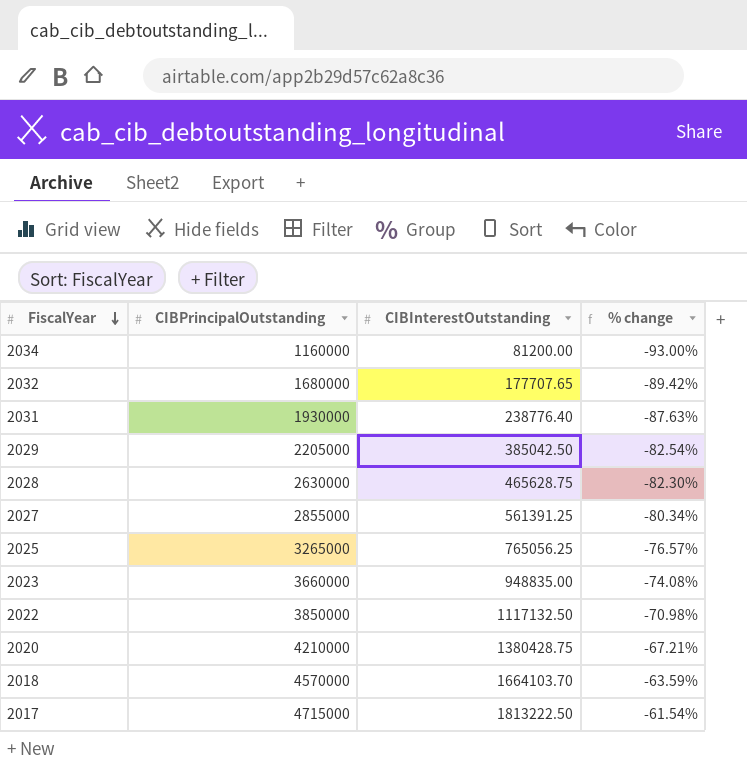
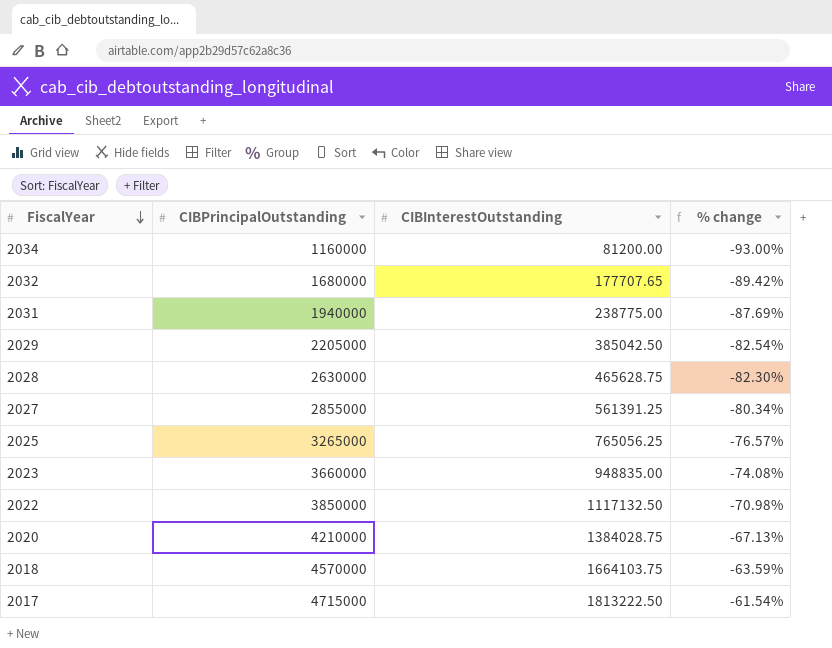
2031 | CIBPrincipalOutstanding: 1930000 -> 1940000
2031 | CIBInterestOutstanding: 238776.40 -> 238775.00
2031 | % change: -87.63% -> -87.69%
2020 | CIBInterestOutstanding: 1380428.75 -> 1384028.75
2020 | % change: -67.21% -> -67.13%
2018 | CIBInterestOutstanding: 1664103.70 -> 1664103.75

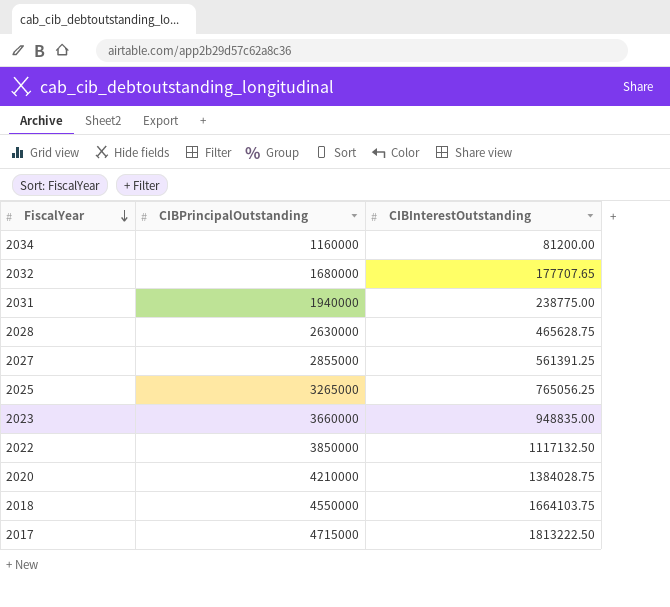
column % change | formula: ([CIBInterestOutstanding] - [CIBPrincipalOutstanding]) / [CIBPrincipalOutstanding] -> none
row 2029: 2205000 | 385042.50 | -82.54% -> none
2018 | CIBPrincipalOutstanding: 4570000 -> 4550000

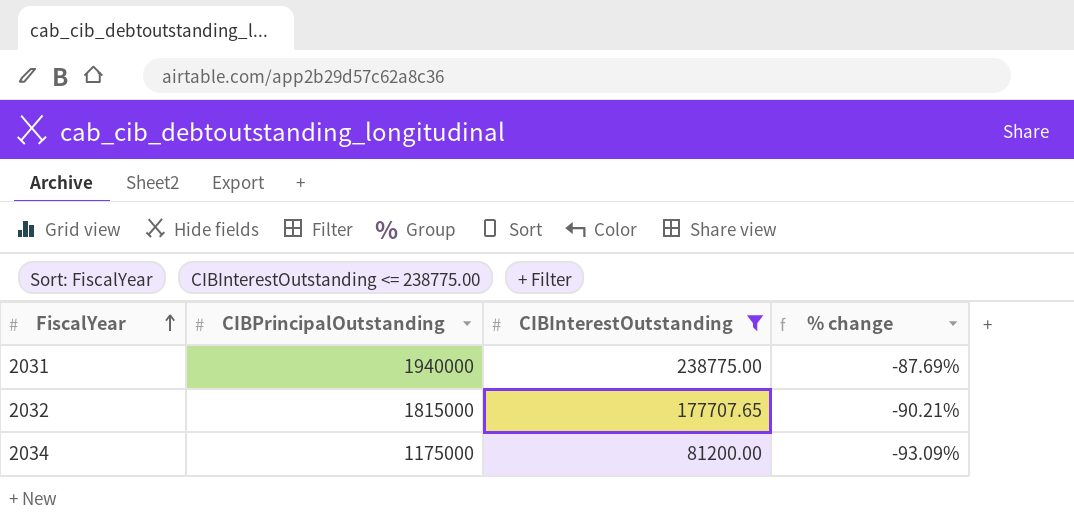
filter: none -> CIBInterestOutstanding <= 238775.00
row order: FiscalYear descending -> FiscalYear ascending
column % change | formula: none -> ([CIBInterestOutstanding] - [CIBPrincipalOutstanding]) / [CIBPrincipalOutstanding]
2032 | CIBPrincipalOutstanding: 1680000 -> 1815000
2034 | CIBPrincipalOutstanding: 1160000 -> 1175000

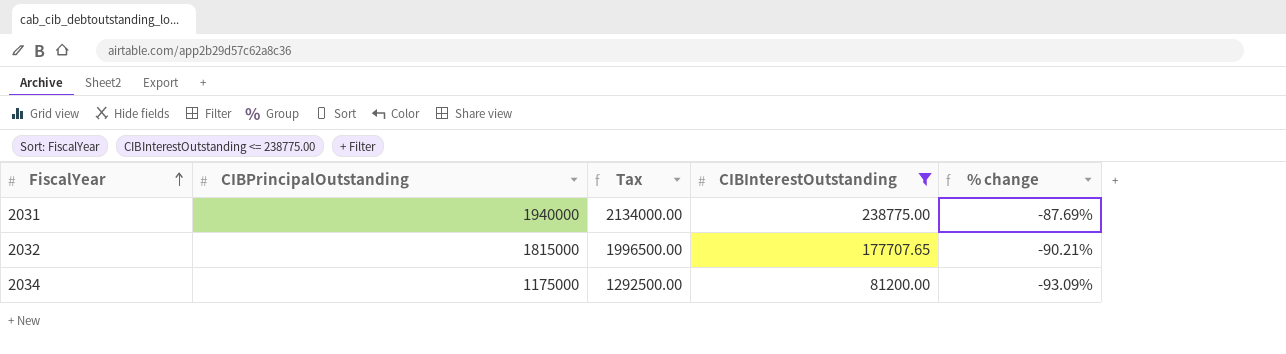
column Tax | formula: none -> [CIBPrincipalOutstanding] * 1.1

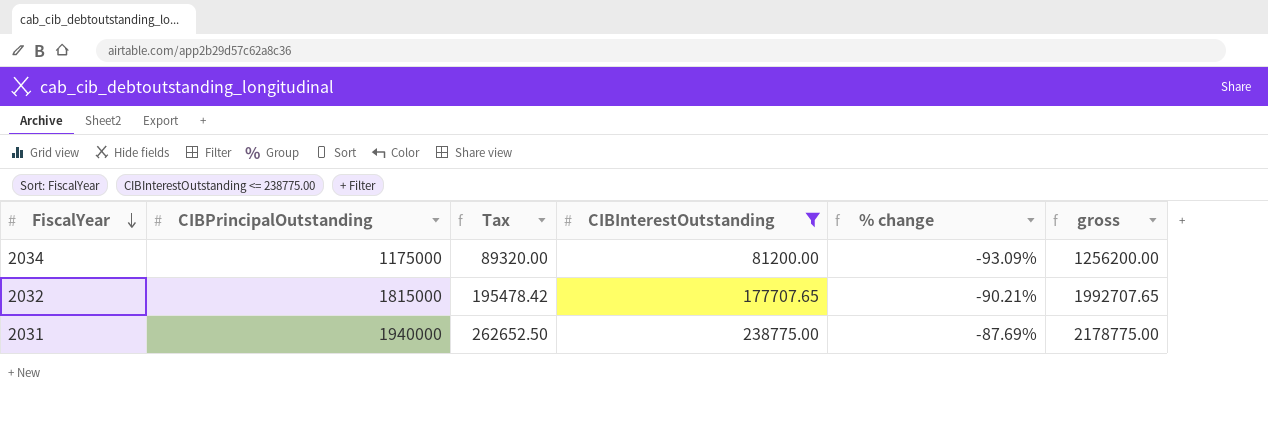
row order: FiscalYear ascending -> FiscalYear descending
column Tax | formula: [CIBPrincipalOutstanding] * 1.1 -> [CIBInterestOutstanding] * 1.1
column gross | formula: none -> [CIBPrincipalOutstanding] + [CIBInterestOutstanding]

